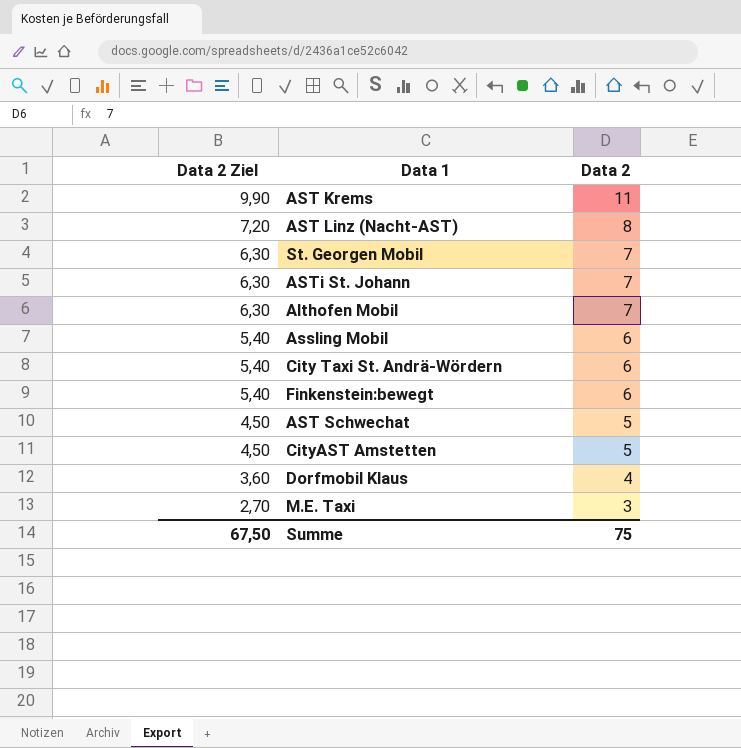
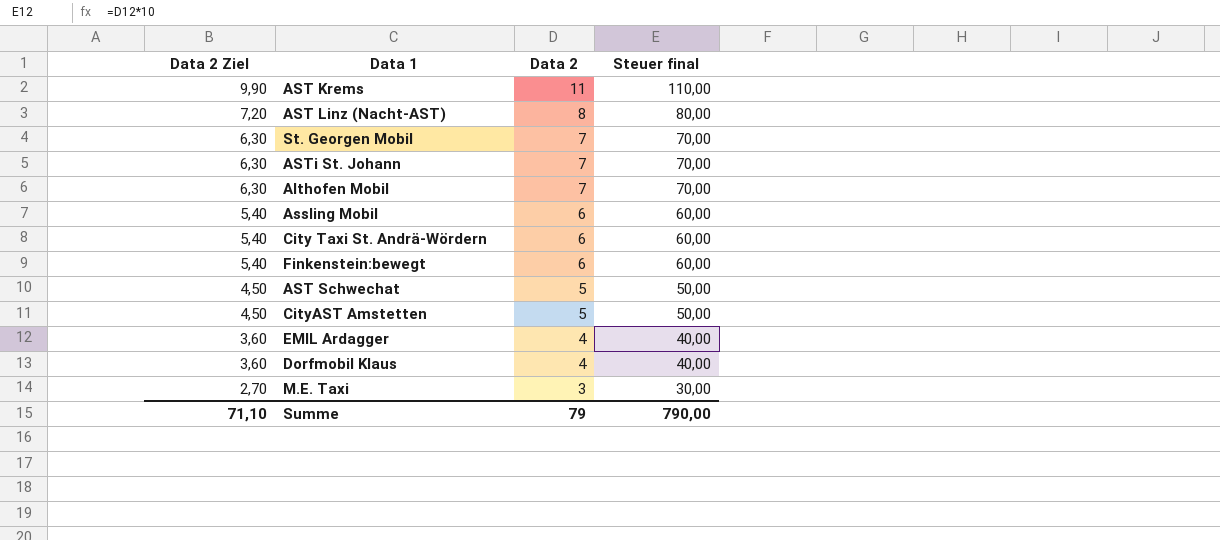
column Steuer final | formula: none -> [Data 2] * 10
row EMIL Ardagger: none -> 3,60 | 4 | 40,00
Summe | Data 2 Ziel: 67,50 -> 71,10
Summe | Data 2: 75 -> 79

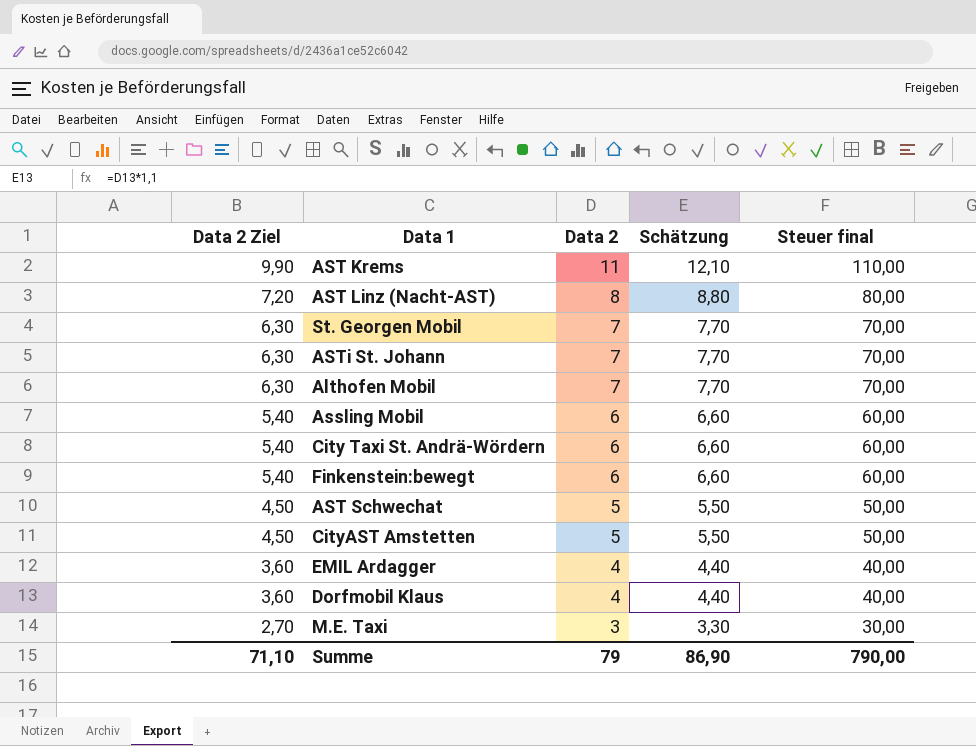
column Schätzung | formula: none -> [Data 2] * 1,1

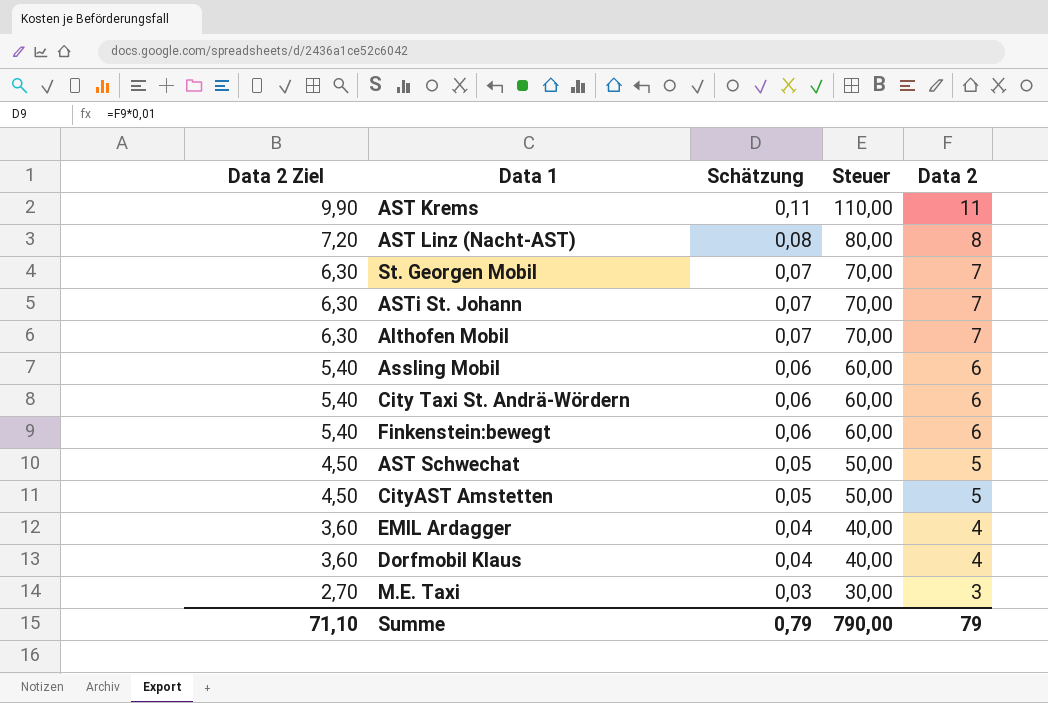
column Schätzung | formula: [Data 2] * 1,1 -> [Data 2] * 0,01
column name: Steuer final -> Steuer
column Data 2 | position: 3 -> 5
Summe | Schätzung: 86,90 -> 0,79

